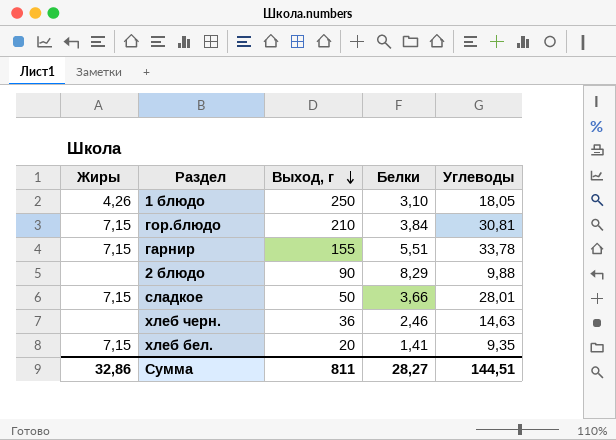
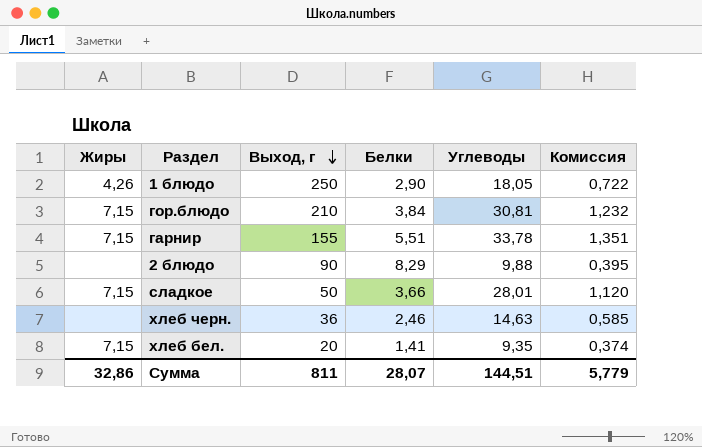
column Комиссия | formula: none -> [Углеводы] * 0,04
1 блюдо | Белки: 3,10 -> 2,90
Сумма | Белки: 28,27 -> 28,07

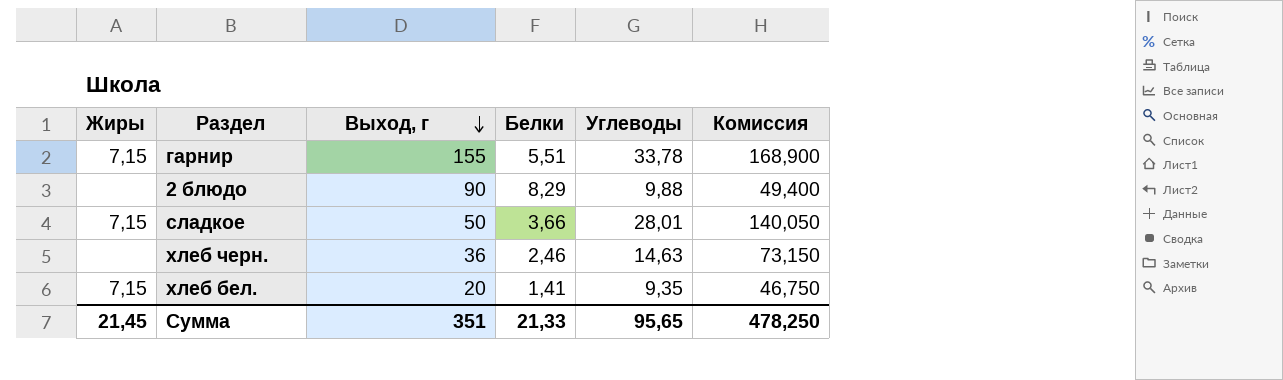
column Комиссия | formula: [Углеводы] * 0,04 -> [Углеводы] * 5
row 1 блюдо: 4,26 | 250 | 2,90 | 18,05 | 0,722 -> none
row гор.блюдо: 7,15 | 210 | 3,84 | 30,81 | 1,232 -> none
Сумма | Жиры: 32,86 -> 21,45
Сумма | Выход, г: 811 -> 351
Сумма | Белки: 28,07 -> 21,33
Сумма | Углеводы: 144,51 -> 95,65
Сумма | Комиссия: 5,779 -> 478,250

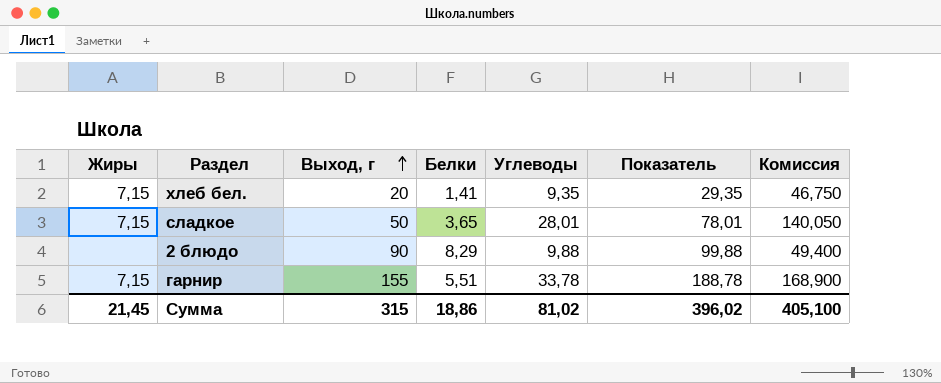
row order: Выход, г descending -> Выход, г ascending
column Показатель | formula: none -> [Выход, г] + [Углеводы]
row хлеб черн.: none | 36 | 2,46 | 14,63 | 73,150 -> none
сладкое | Белки: 3,66 -> 3,65
Сумма | Выход, г: 351 -> 315
Сумма | Белки: 21,33 -> 18,86
Сумма | Углеводы: 95,65 -> 81,02
Сумма | Комиссия: 478,250 -> 405,100

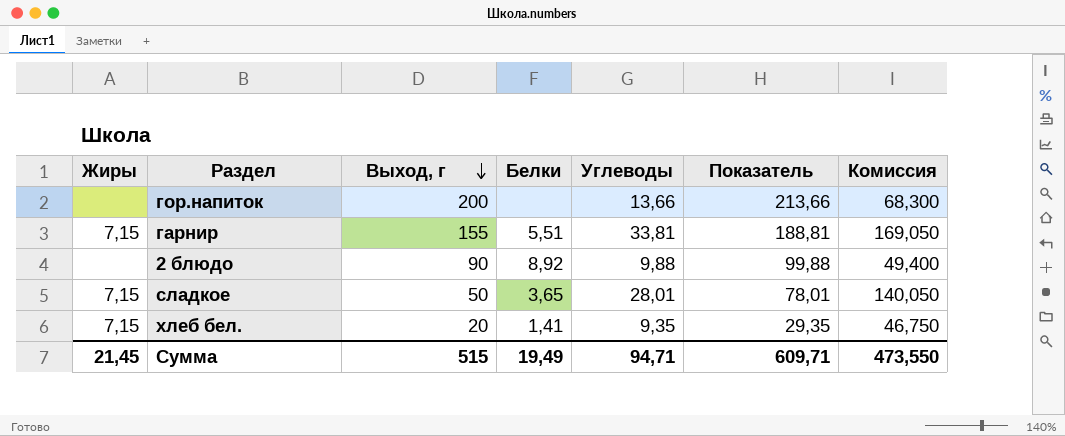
row order: Выход, г ascending -> Выход, г descending
row гор.напиток: none -> none | 200 | none | 13,66 | 213,66 | 68,300
гарнир | Углеводы: 33,78 -> 33,81
гарнир | Показатель: 188,78 -> 188,81
гарнир | Комиссия: 168,900 -> 169,050
2 блюдо | Белки: 8,29 -> 8,92
Сумма | Выход, г: 315 -> 515
Сумма | Белки: 18,86 -> 19,49
Сумма | Углеводы: 81,02 -> 94,71
Сумма | Показатель: 396,02 -> 609,71
Сумма | Комиссия: 405,100 -> 473,550

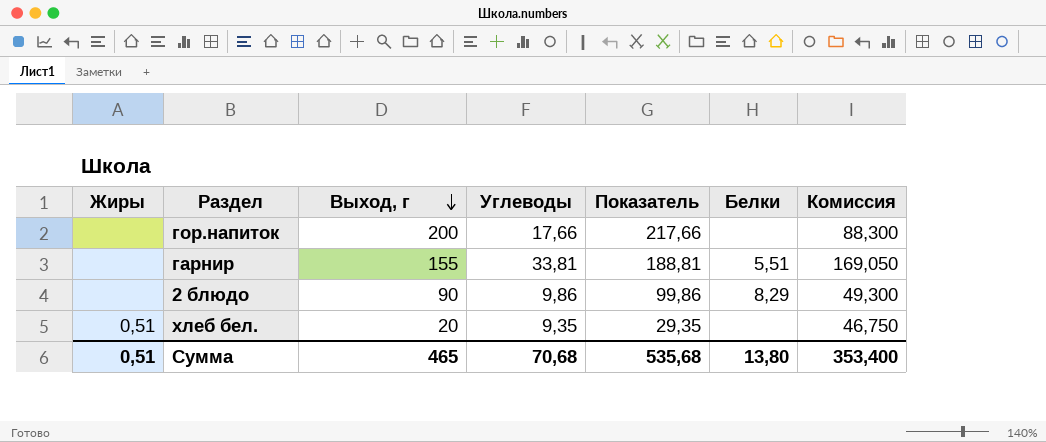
column Белки | position: 4 -> 6
row сладкое: 7,15 | 50 | 3,65 | 28,01 | 78,01 | 140,050 -> none
гор.напиток | Углеводы: 13,66 -> 17,66
гор.напиток | Показатель: 213,66 -> 217,66
гор.напиток | Комиссия: 68,300 -> 88,300
гарнир | Жиры: 7,15 -> none
2 блюдо | Углеводы: 9,88 -> 9,86
2 блюдо | Показатель: 99,88 -> 99,86
2 блюдо | Белки: 8,92 -> 8,29
2 блюдо | Комиссия: 49,400 -> 49,300
хлеб бел. | Жиры: 7,15 -> 0,51
хлеб бел. | Белки: 1,41 -> none
Сумма | Жиры: 21,45 -> 0,51
Сумма | Выход, г: 515 -> 465
Сумма | Углеводы: 94,71 -> 70,68
Сумма | Показатель: 609,71 -> 535,68
Сумма | Белки: 19,49 -> 13,80
Сумма | Комиссия: 473,550 -> 353,400

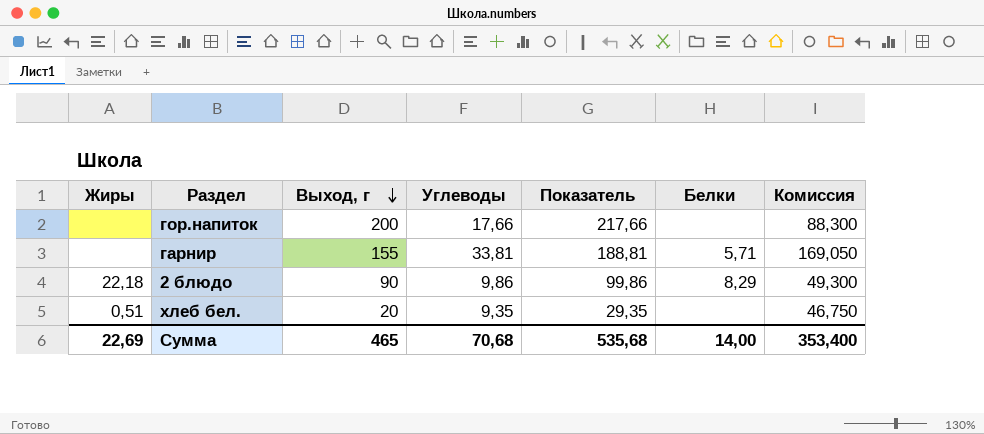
гарнир | Белки: 5,51 -> 5,71
2 блюдо | Жиры: none -> 22,18
Сумма | Жиры: 0,51 -> 22,69
Сумма | Белки: 13,80 -> 14,00

